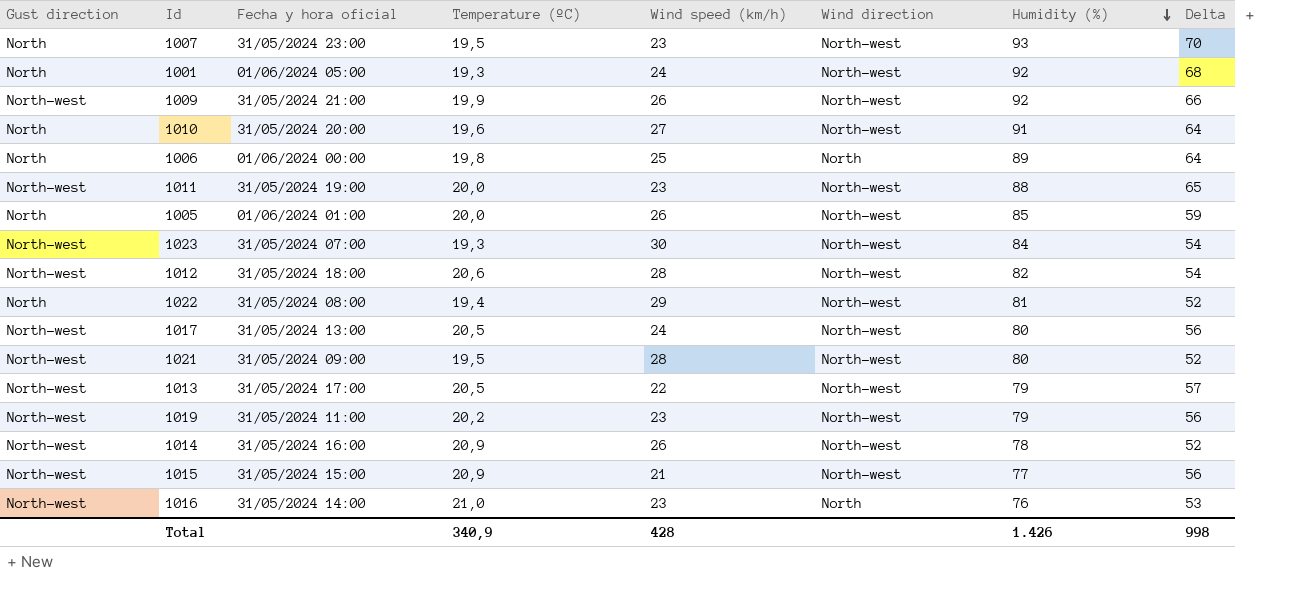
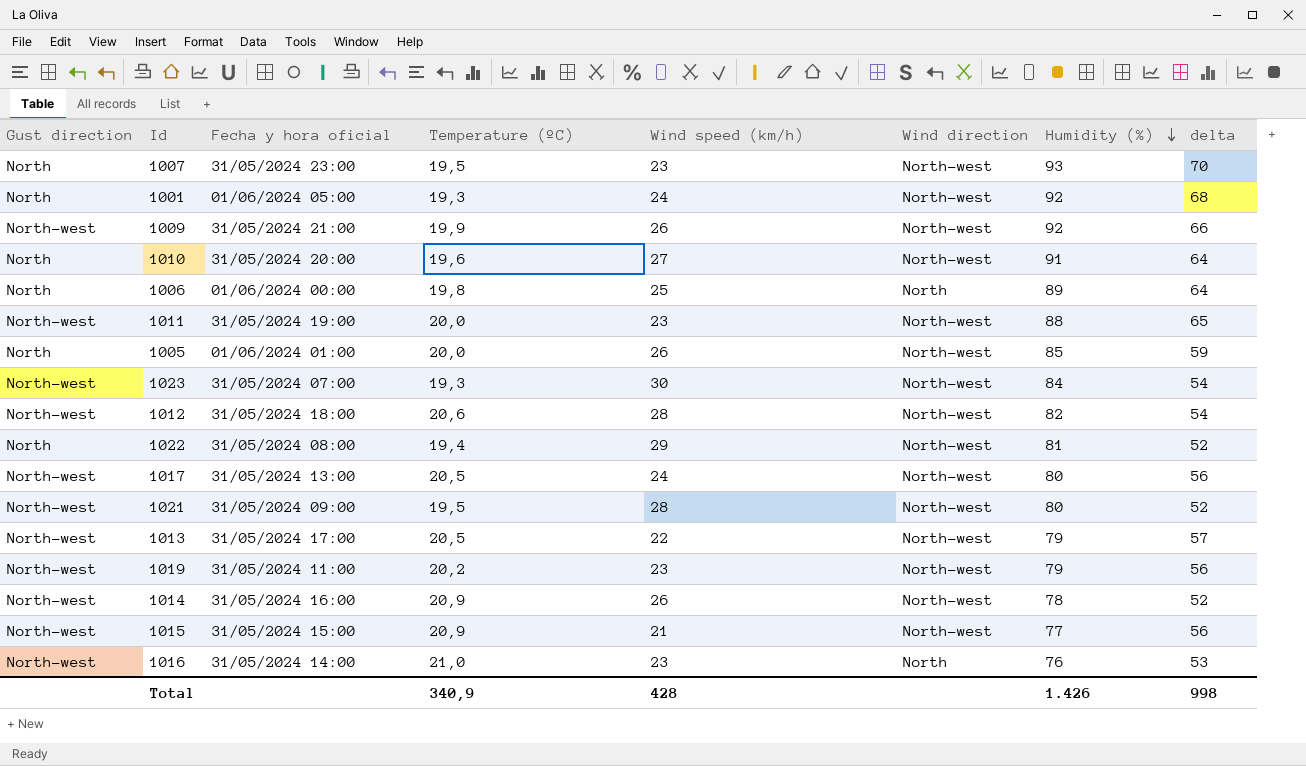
column name: Delta -> delta

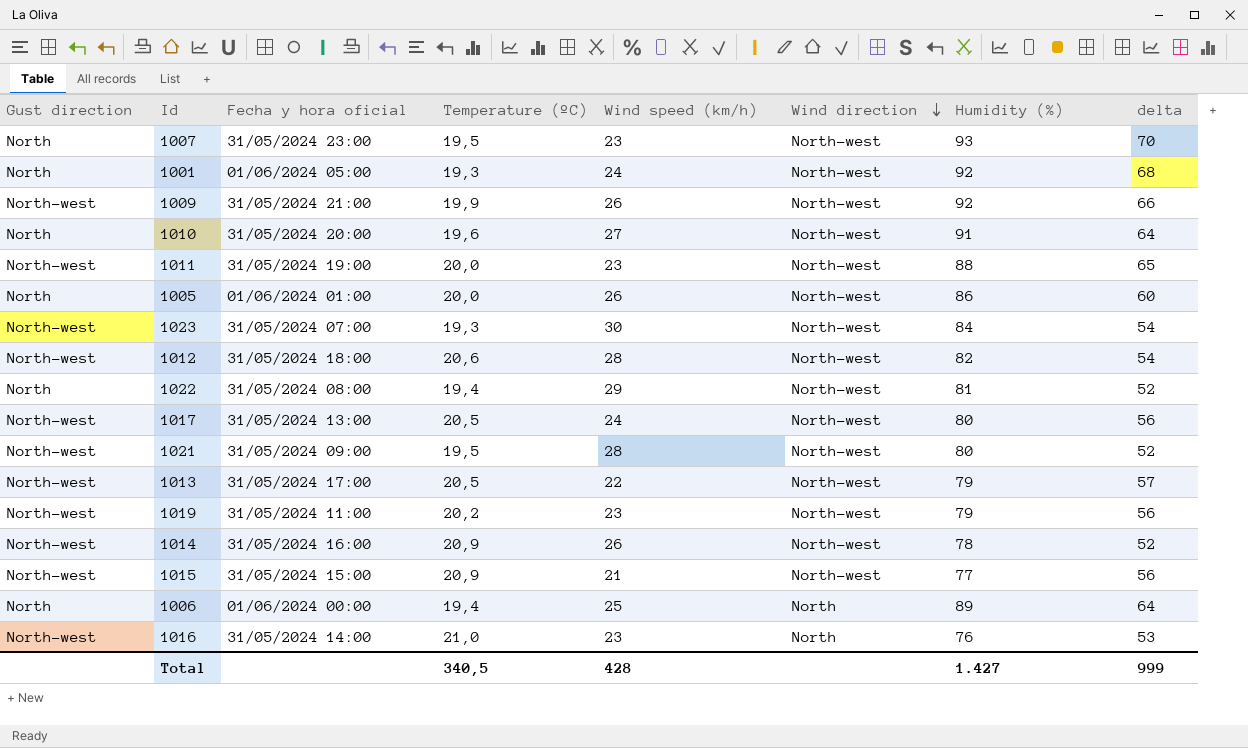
row order: Humidity (%) descending -> Wind direction descending
1005 | Humidity (%): 85 -> 86
1005 | delta: 59 -> 60
1006 | Temperature (ºC): 19,8 -> 19,4
Total | Temperature (ºC): 340,9 -> 340,5
Total | Humidity (%): 1.426 -> 1.427
Total | delta: 998 -> 999

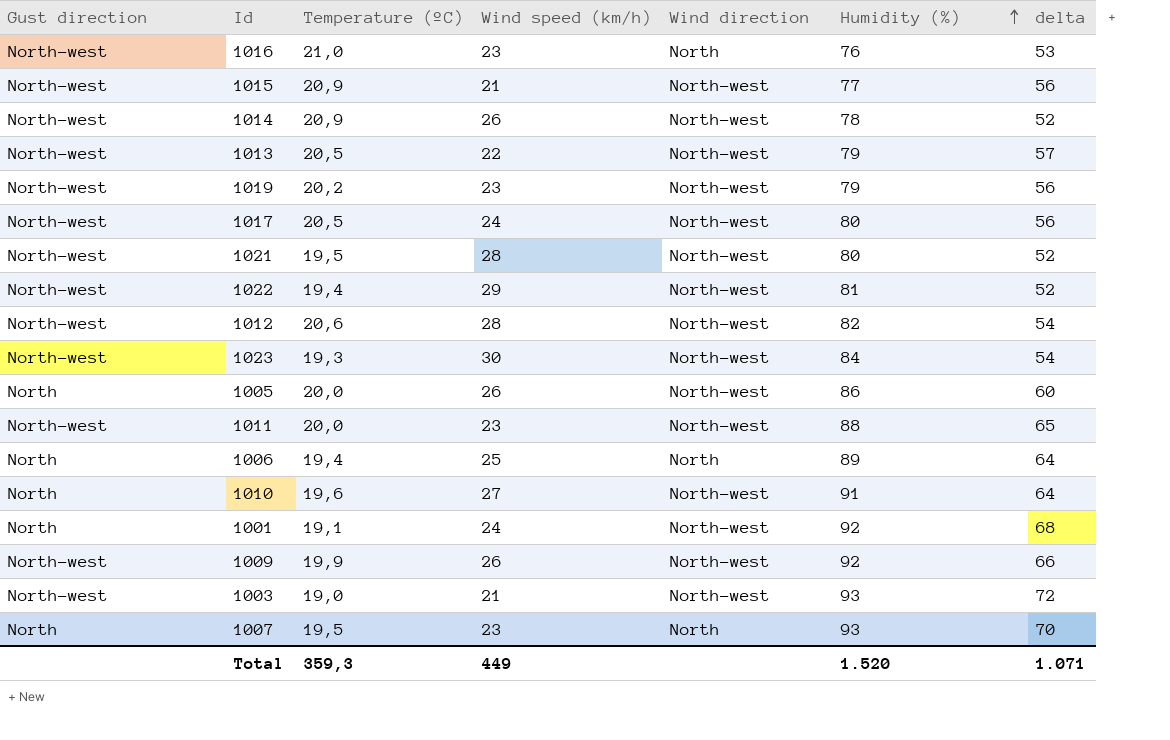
row order: Wind direction descending -> Humidity (%) ascending
column Fecha y hora oficial | position: 3 -> none
1022 | Gust direction: North -> North-west
1001 | Temperature (ºC): 19,3 -> 19,1
row 1003: none -> North-west | 19,0 | 21 | North-west | 93 | 72
1007 | Wind direction: North-west -> North
Total | Temperature (ºC): 340,5 -> 359,3
Total | Wind speed (km/h): 428 -> 449
Total | Humidity (%): 1.427 -> 1.520
Total | delta: 999 -> 1.071

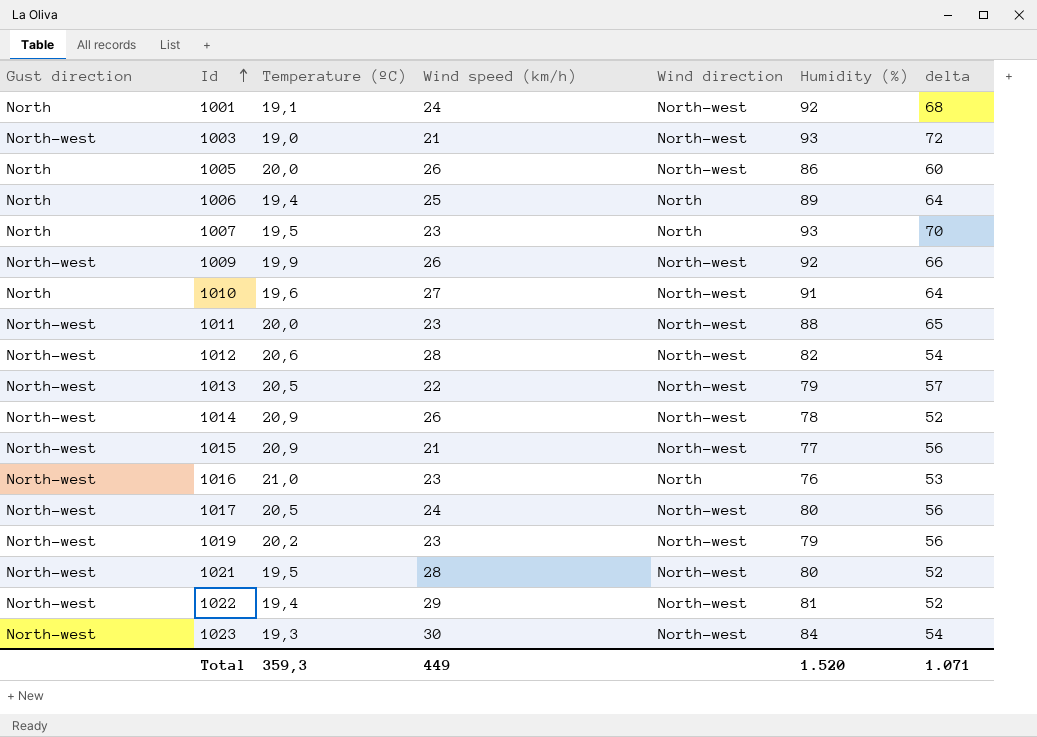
row order: Humidity (%) ascending -> Id ascending

